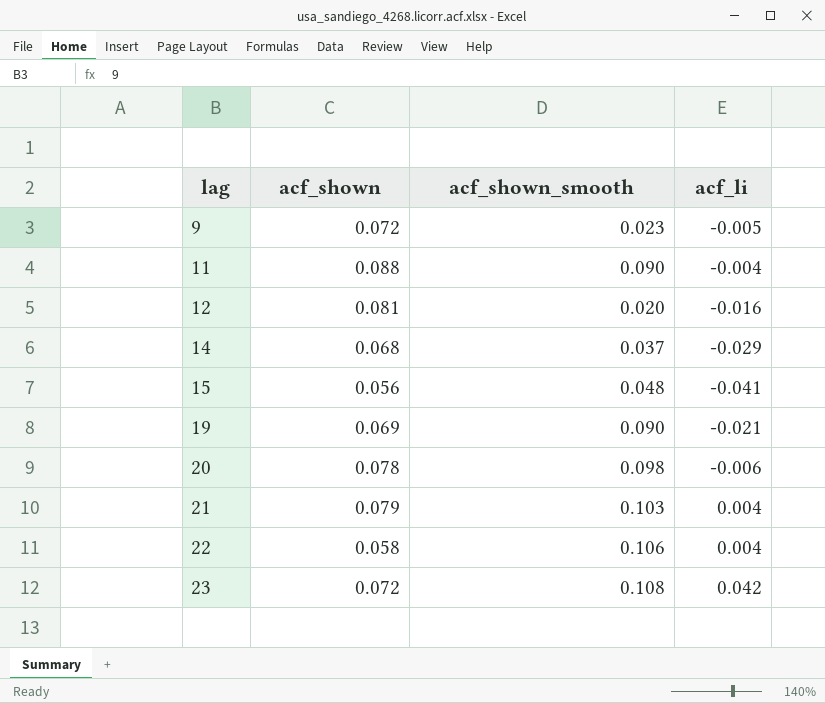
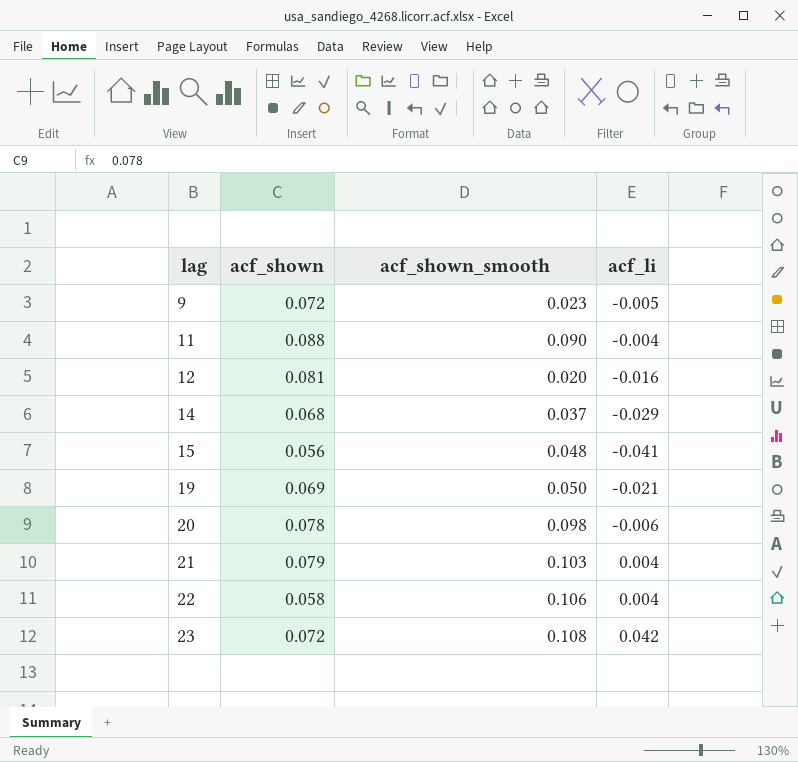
19 | acf_shown_smooth: 0.090 -> 0.050

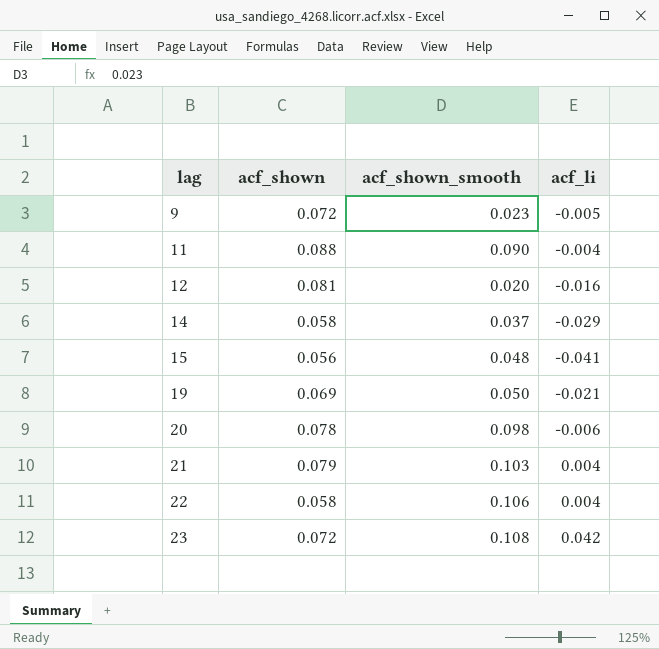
14 | acf_shown: 0.068 -> 0.058

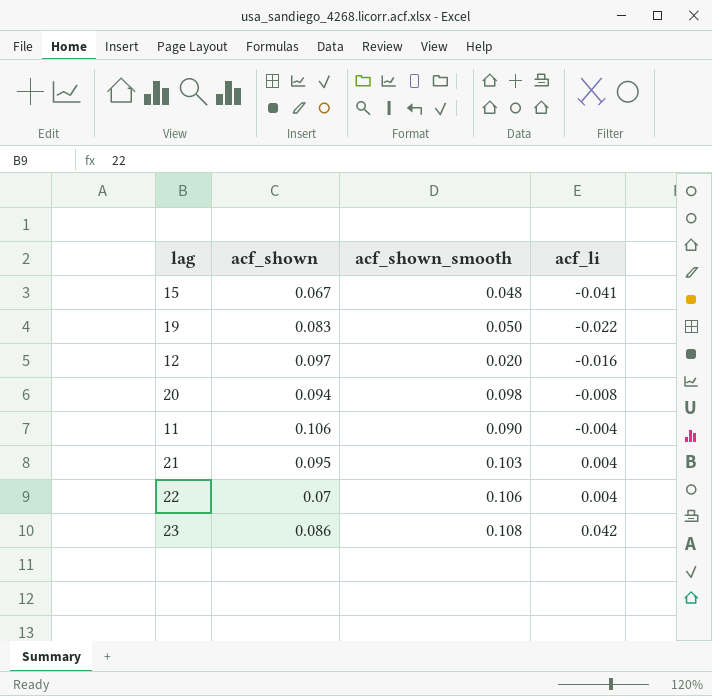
row order: lag ascending -> acf_li ascending
row 9: 0.072 | 0.023 | -0.005 -> none
row 14: 0.058 | 0.037 | -0.029 -> none
15 | acf_shown: 0.056 -> 0.067
19 | acf_shown: 0.069 -> 0.083
19 | acf_li: -0.021 -> -0.022
12 | acf_shown: 0.081 -> 0.097
20 | acf_shown: 0.078 -> 0.094
20 | acf_li: -0.006 -> -0.008
11 | acf_shown: 0.088 -> 0.106
21 | acf_shown: 0.079 -> 0.095
22 | acf_shown: 0.058 -> 0.07
23 | acf_shown: 0.072 -> 0.086

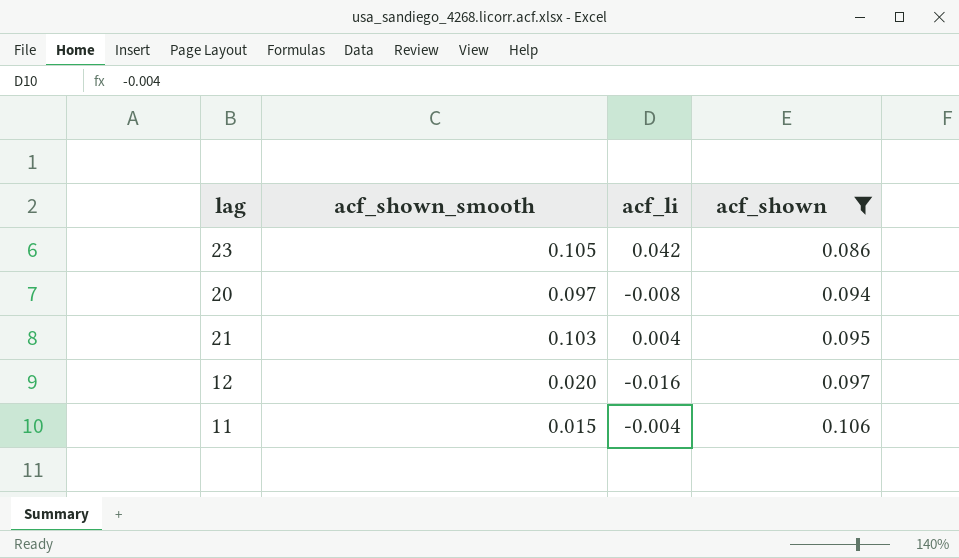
filter: none -> acf_shown >= 0.086
row order: acf_li ascending -> acf_shown ascending
column acf_shown | position: 2 -> 4
23 | acf_shown_smooth: 0.108 -> 0.105
20 | acf_shown_smooth: 0.098 -> 0.097
11 | acf_shown_smooth: 0.090 -> 0.015

